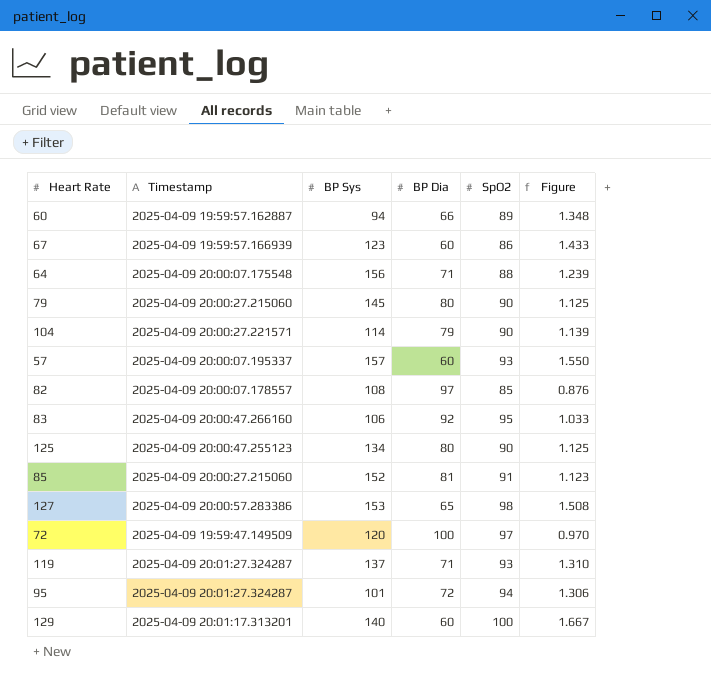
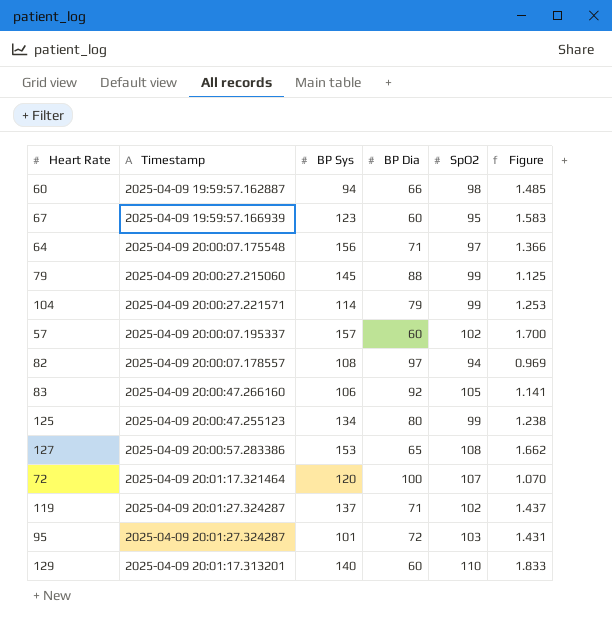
row 85: 2025-04-09 20:00:27.215060 | 152 | 81 | 91 | 1.123 -> none
60 | SpO2: 89 -> 98
60 | Figure: 1.348 -> 1.485
67 | SpO2: 86 -> 95
67 | Figure: 1.433 -> 1.583
64 | SpO2: 88 -> 97
64 | Figure: 1.239 -> 1.366
79 | BP Dia: 80 -> 88
79 | SpO2: 90 -> 99
104 | SpO2: 90 -> 99
104 | Figure: 1.139 -> 1.253
57 | SpO2: 93 -> 102
57 | Figure: 1.550 -> 1.700
82 | SpO2: 85 -> 94
82 | Figure: 0.876 -> 0.969
83 | SpO2: 95 -> 105
83 | Figure: 1.033 -> 1.141
125 | SpO2: 90 -> 99
125 | Figure: 1.125 -> 1.238
127 | SpO2: 98 -> 108
127 | Figure: 1.508 -> 1.662
72 | Timestamp: 2025-04-09 19:59:47.149509 -> 2025-04-09 20:01:17.321464
72 | SpO2: 97 -> 107
72 | Figure: 0.970 -> 1.070
119 | SpO2: 93 -> 102
119 | Figure: 1.310 -> 1.437
95 | SpO2: 94 -> 103
95 | Figure: 1.306 -> 1.431
129 | SpO2: 100 -> 110
129 | Figure: 1.667 -> 1.833

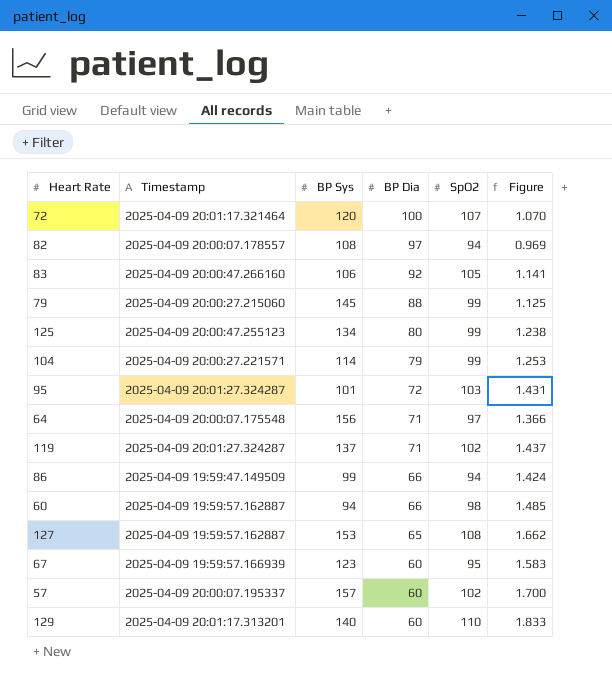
row order: none -> BP Dia descending
row 86: none -> 2025-04-09 19:59:47.149509 | 99 | 66 | 94 | 1.424
127 | Timestamp: 2025-04-09 20:00:57.283386 -> 2025-04-09 19:59:57.162887

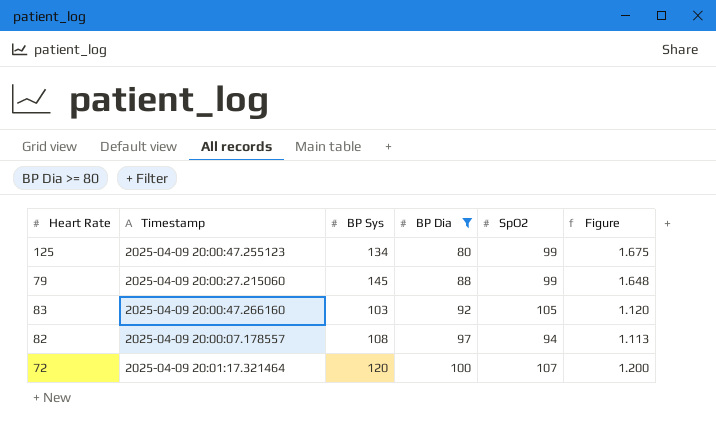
filter: none -> BP Dia >= 80
row order: BP Dia descending -> BP Dia ascending
column Figure | formula: [SpO2] / [BP Dia] -> [BP Sys] / [BP Dia]
83 | BP Sys: 106 -> 103

